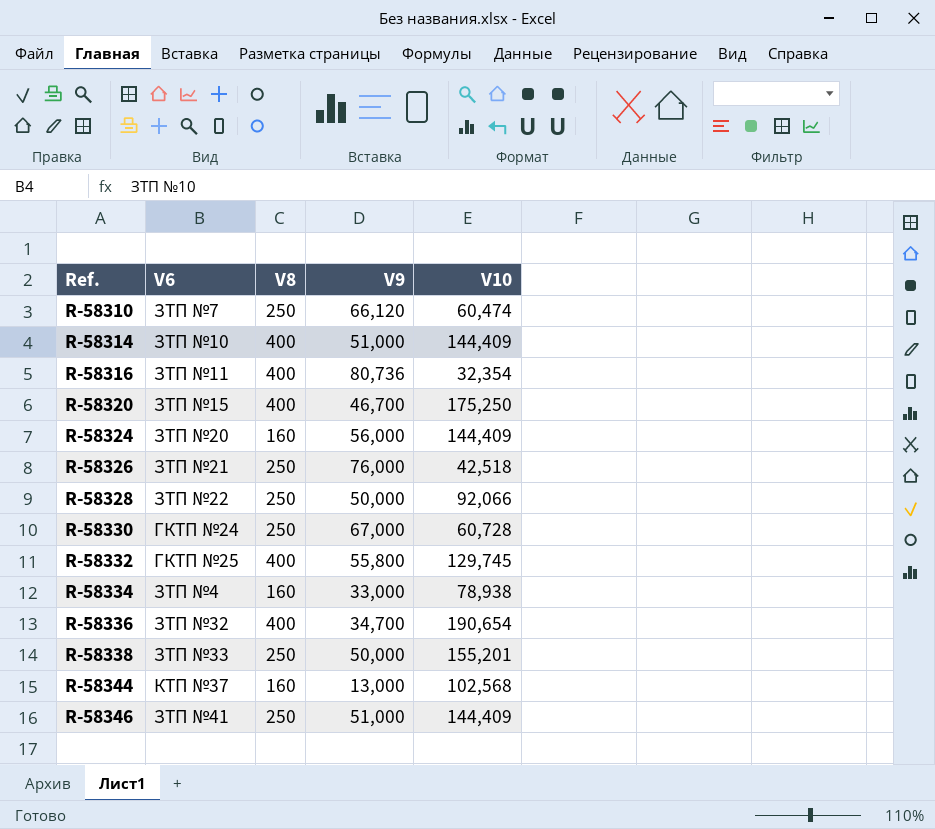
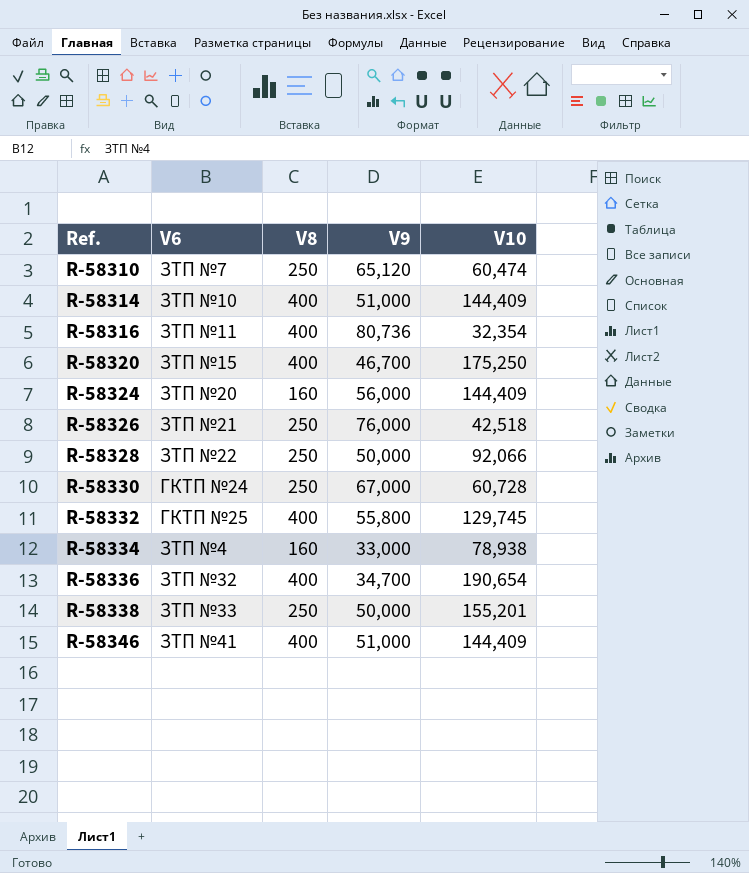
row R-58344: КТП №37 | 160 | 13,000 | 102,568 -> none
R-58310 | V9: 66,120 -> 65,120
R-58346 | V8: 250 -> 400

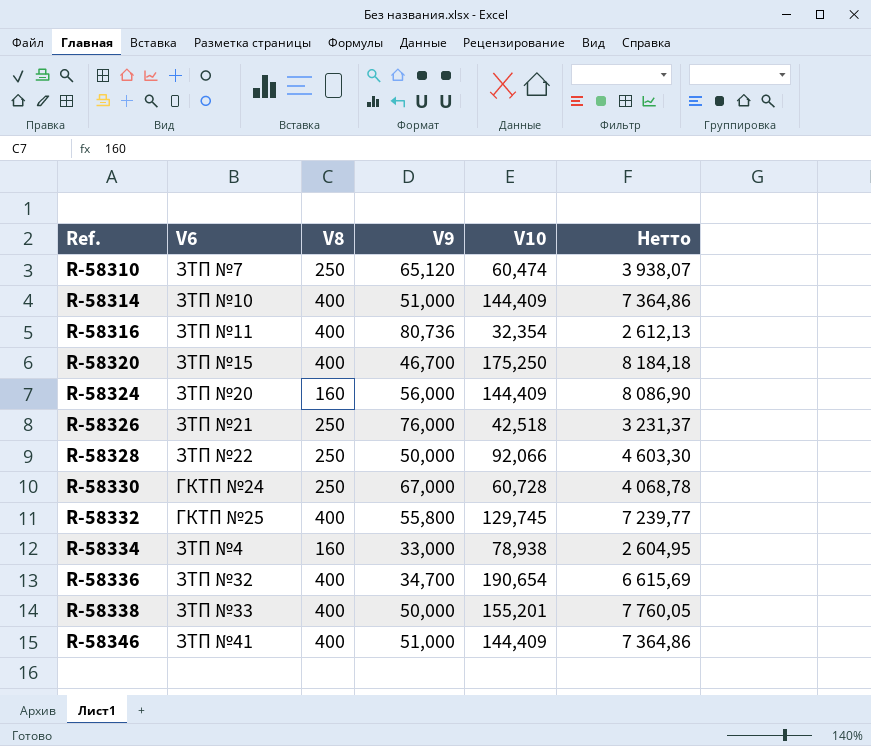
column Нетто | formula: none -> [V9] * [V10]
R-58338 | V8: 250 -> 400

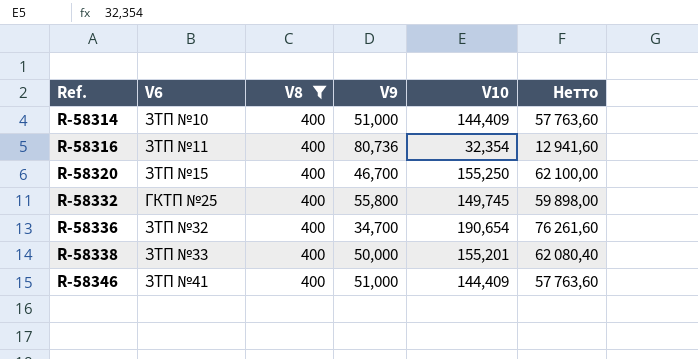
filter: none -> V8 = 400
column Нетто | formula: [V9] * [V10] -> [V8] * [V10]
R-58320 | V10: 175,250 -> 155,250
R-58332 | V10: 129,745 -> 149,745

